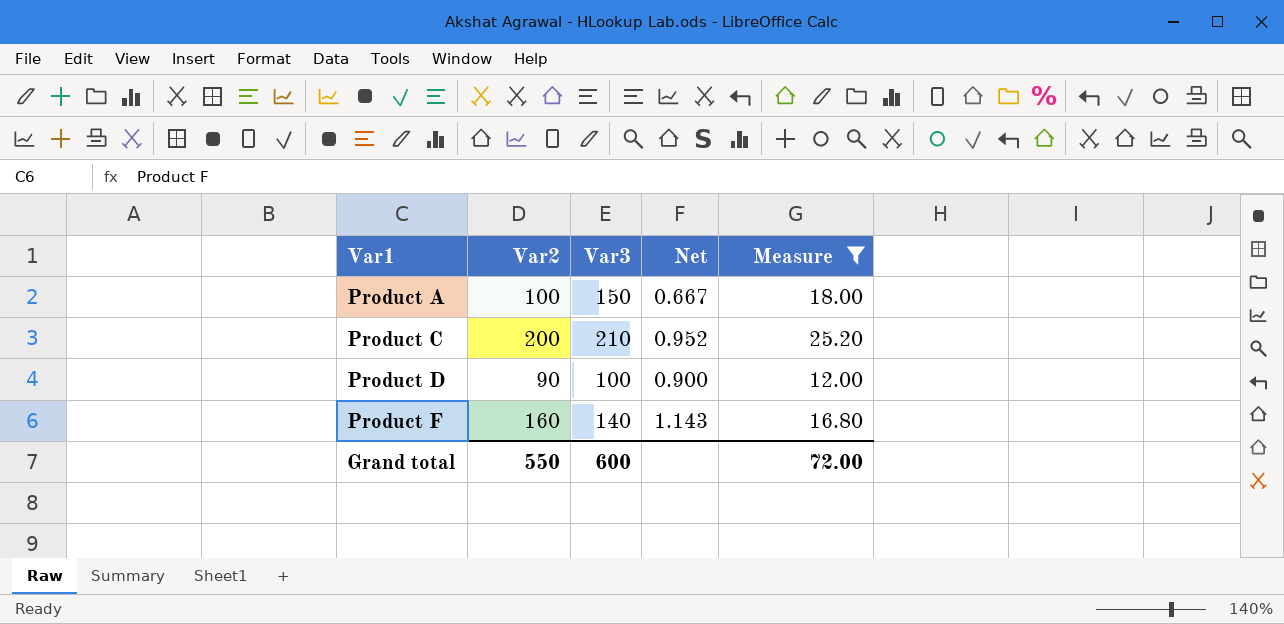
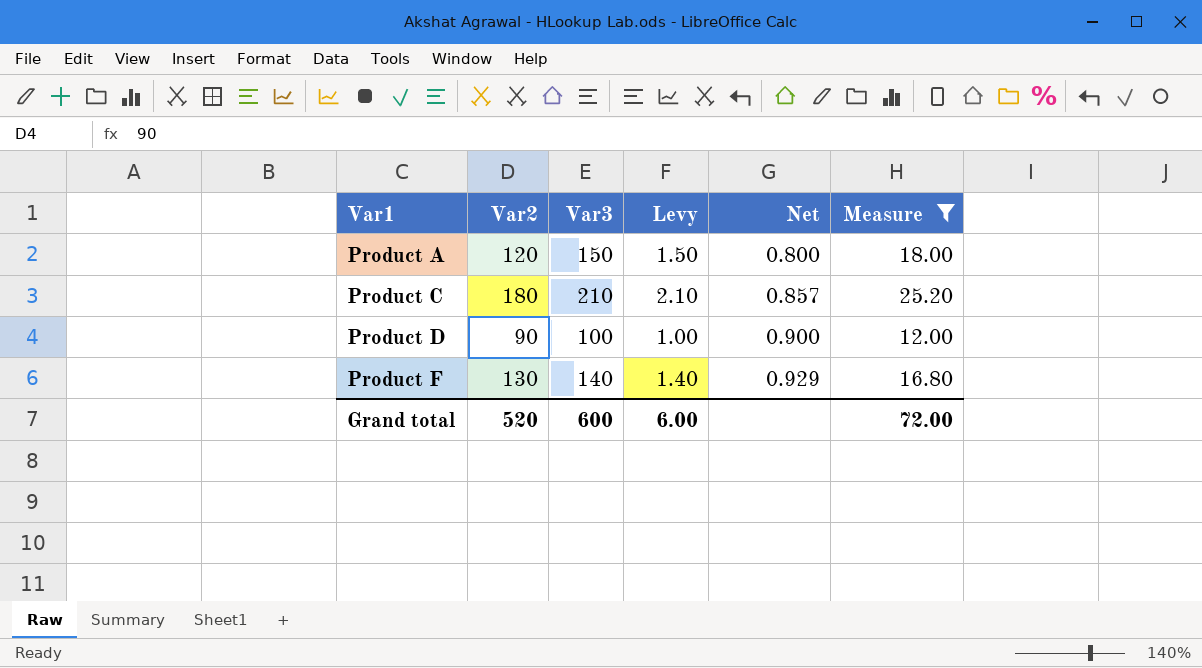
column Levy | formula: none -> [Var3] * 0.01
Product A | Var2: 100 -> 120
Product A | Net: 0.667 -> 0.800
Product C | Var2: 200 -> 180
Product C | Net: 0.952 -> 0.857
Product F | Var2: 160 -> 130
Product F | Net: 1.143 -> 0.929
Grand total | Var2: 550 -> 520

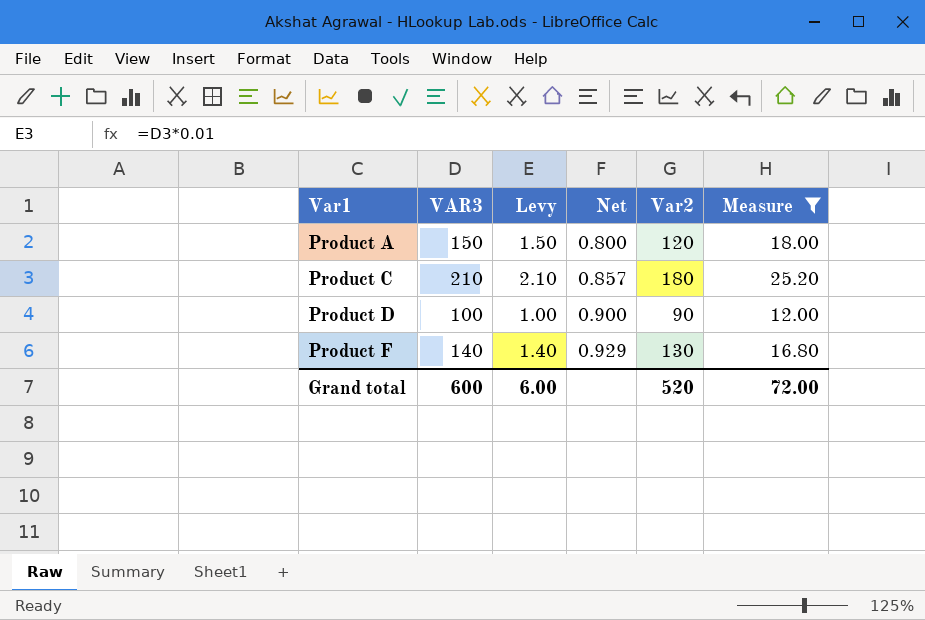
column name: Var3 -> VAR3
column Var2 | position: 2 -> 5

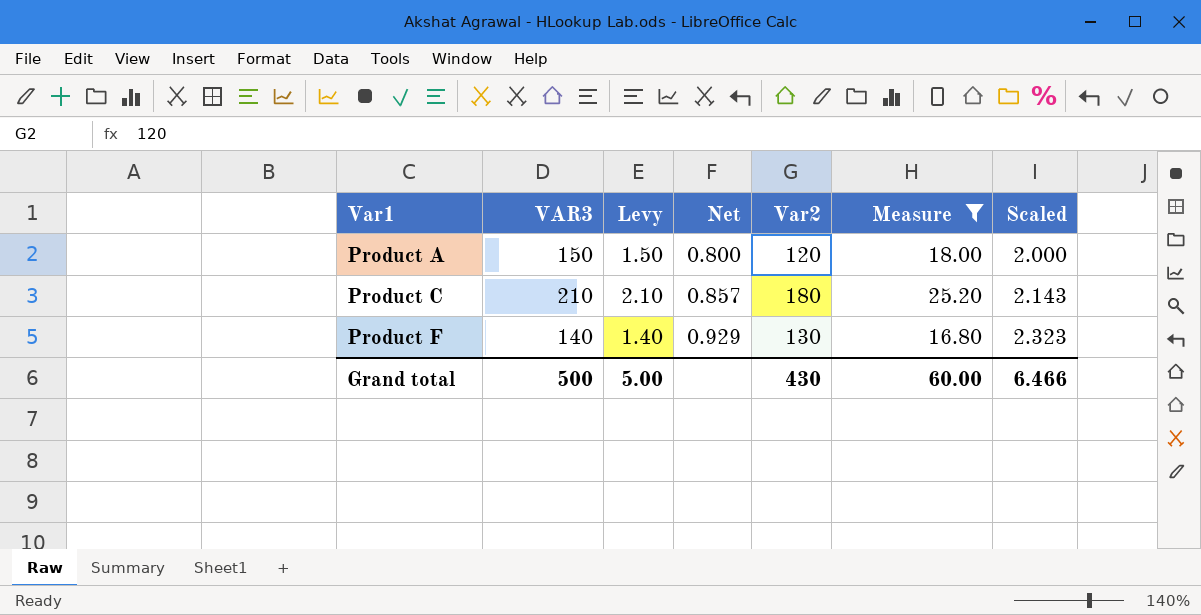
column Scaled | formula: none -> [Net] * 2.5
row Product D: 100 | 1.00 | 0.900 | 90 | 12.00 -> none
Grand total | VAR3: 600 -> 500
Grand total | Levy: 6.00 -> 5.00
Grand total | Var2: 520 -> 430
Grand total | Measure: 72.00 -> 60.00

